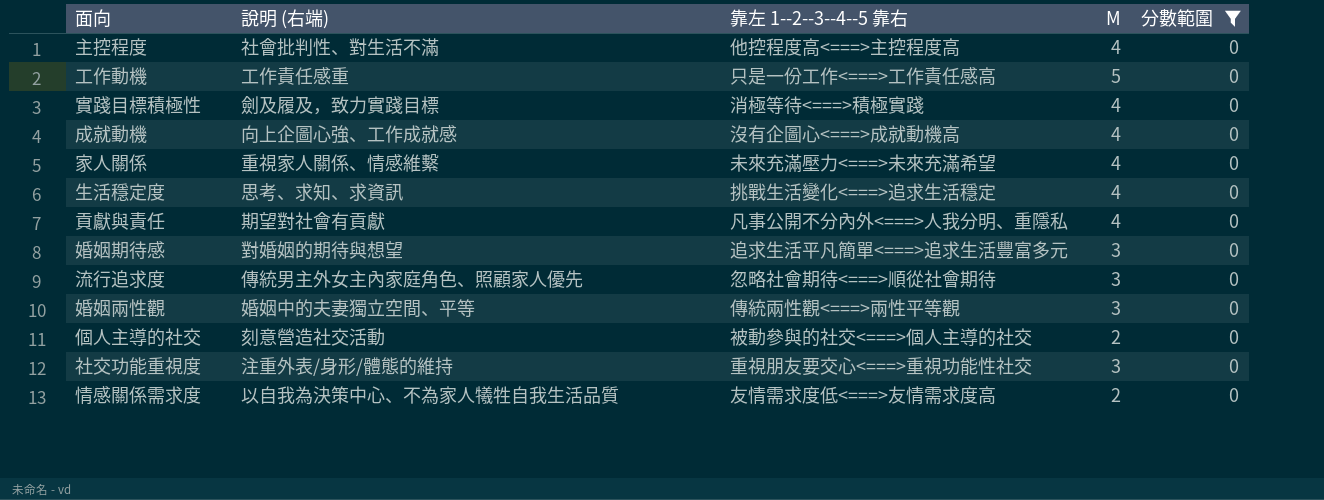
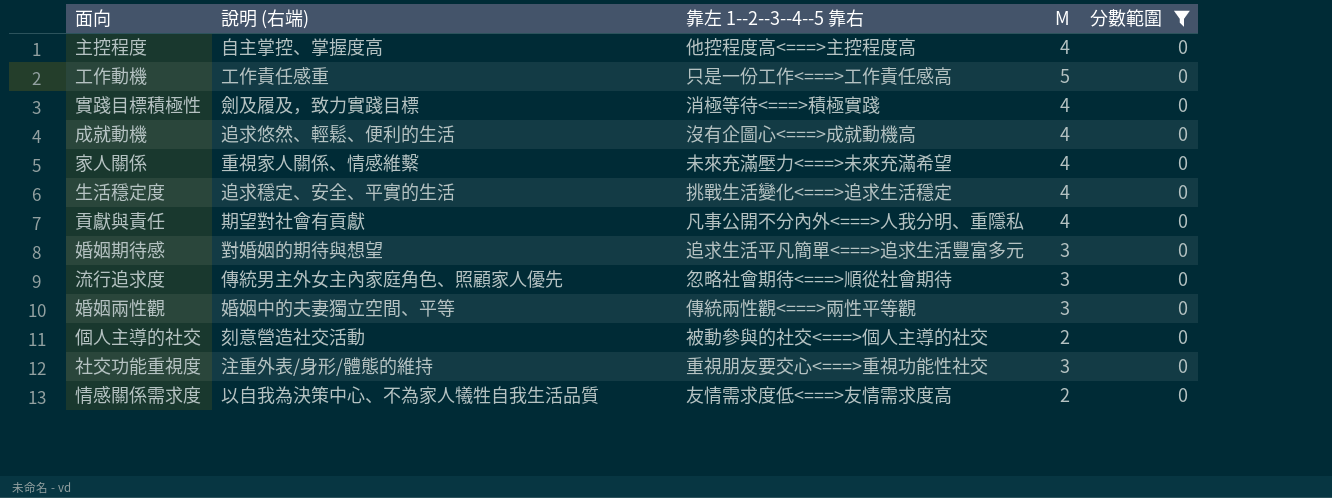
主控程度 | 說明 (右端): 社會批判性、對生活不滿 -> 自主掌控、掌握度高
成就動機 | 說明 (右端): 向上企圖心強、工作成就感 -> 追求悠然、輕鬆、便利的生活
生活穩定度 | 說明 (右端): 思考、求知、求資訊 -> 追求穩定、安全、平實的生活

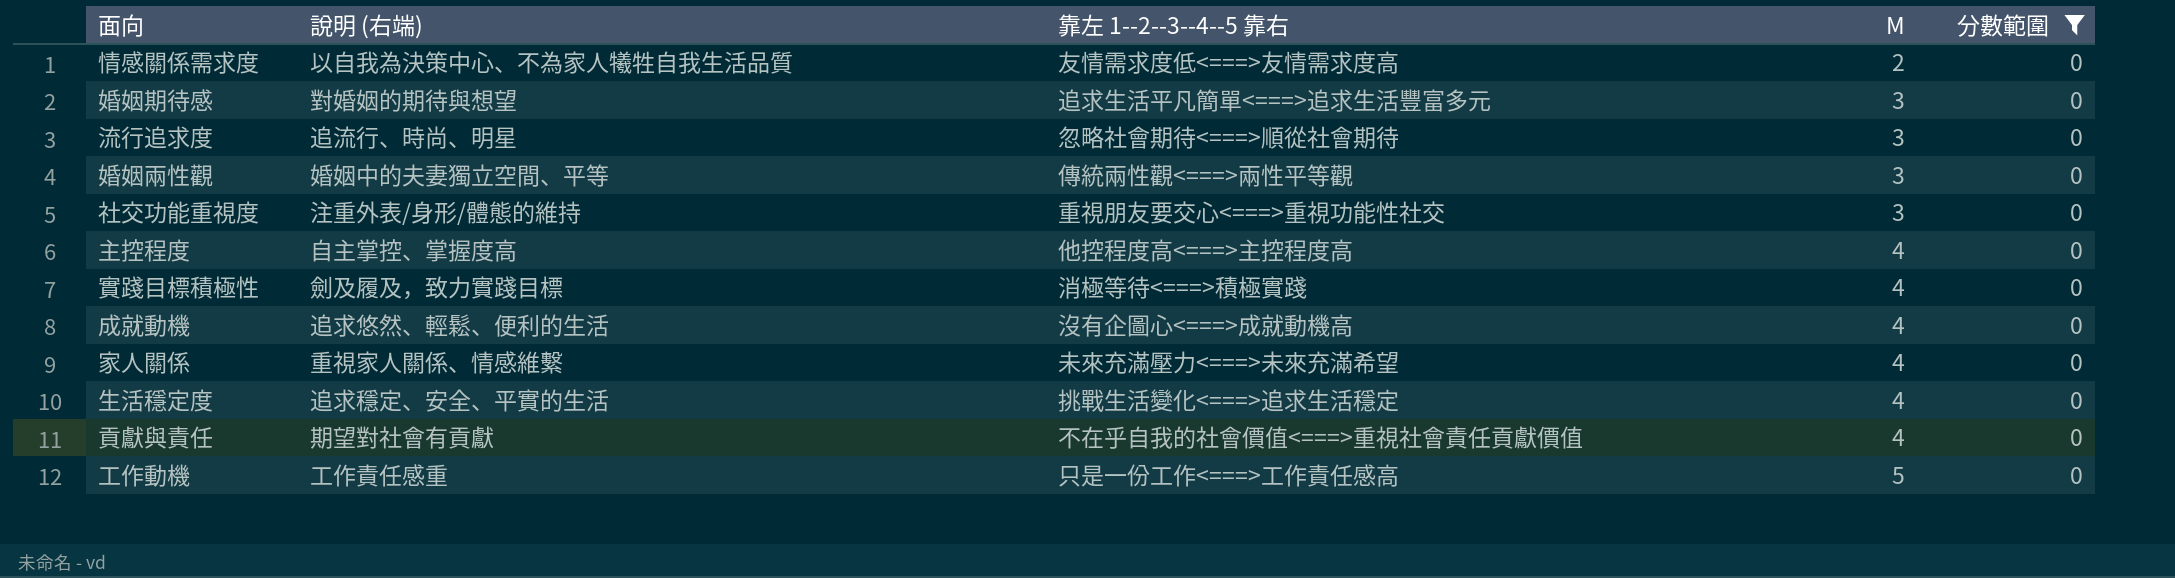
row order: none -> M ascending
row 個人主導的社交: 刻意營造社交活動 | 被動參與的社交<===>個人主導的社交 | 2 | 0 -> none
流行追求度 | 說明 (右端): 傳統男主外女主內家庭角色、照顧家人優先 -> 追流行、時尚、明星
貢獻與責任 | 靠左 1--2--3--4--5 靠右: 凡事公開不分內外<===>人我分明、重隱私 -> 不在乎自我的社會價值<===>重視社會責任貢獻價值

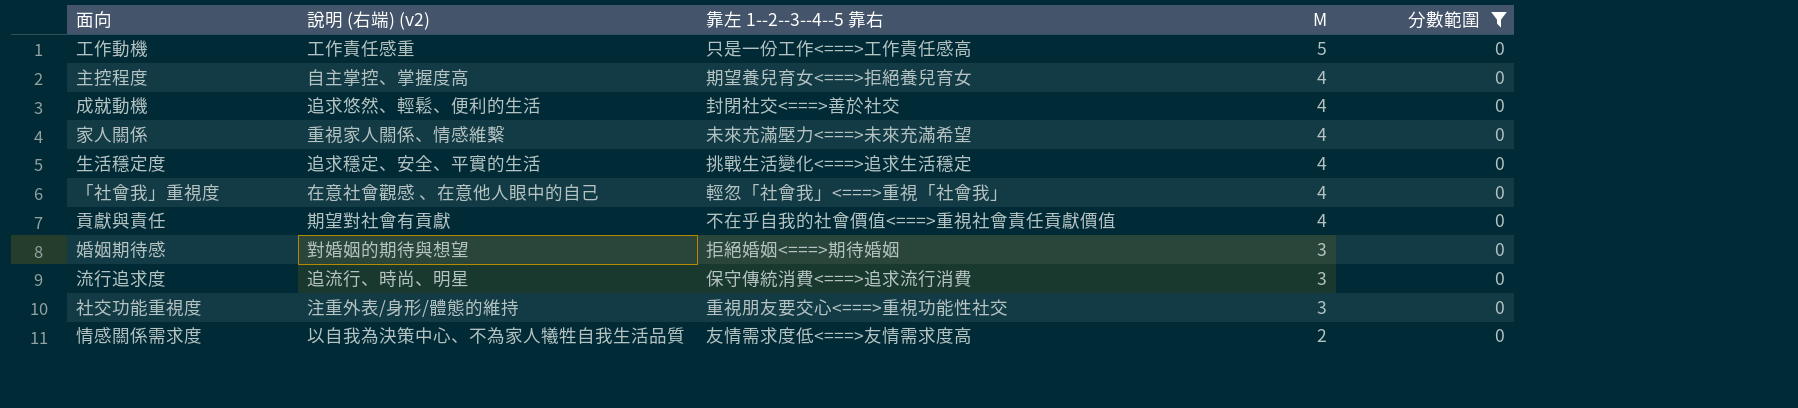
row order: M ascending -> M descending
column name: 說明 (右端) -> 說明 (右端) (v2)
row 婚姻兩性觀: 婚姻中的夫妻獨立空間、平等 | 傳統兩性觀<===>兩性平等觀 | 3 | 0 -> none
row 實踐目標積極性: 劍及履及，致力實踐目標 | 消極等待<===>積極實踐 | 4 | 0 -> none
主控程度 | 靠左 1--2--3--4--5 靠右: 他控程度高<===>主控程度高 -> 期望養兒育女<===>拒絕養兒育女
成就動機 | 靠左 1--2--3--4--5 靠右: 沒有企圖心<===>成就動機高 -> 封閉社交<===>善於社交
row 「社會我」重視度: none -> 在意社會觀感 、在意他人眼中的自己 | 輕忽「社會我」<===>重視「社會我」 | 4 | 0
婚姻期待感 | 靠左 1--2--3--4--5 靠右: 追求生活平凡簡單<===>追求生活豐富多元 -> 拒絕婚姻<===>期待婚姻
流行追求度 | 靠左 1--2--3--4--5 靠右: 忽略社會期待<===>順從社會期待 -> 保守傳統消費<===>追求流行消費

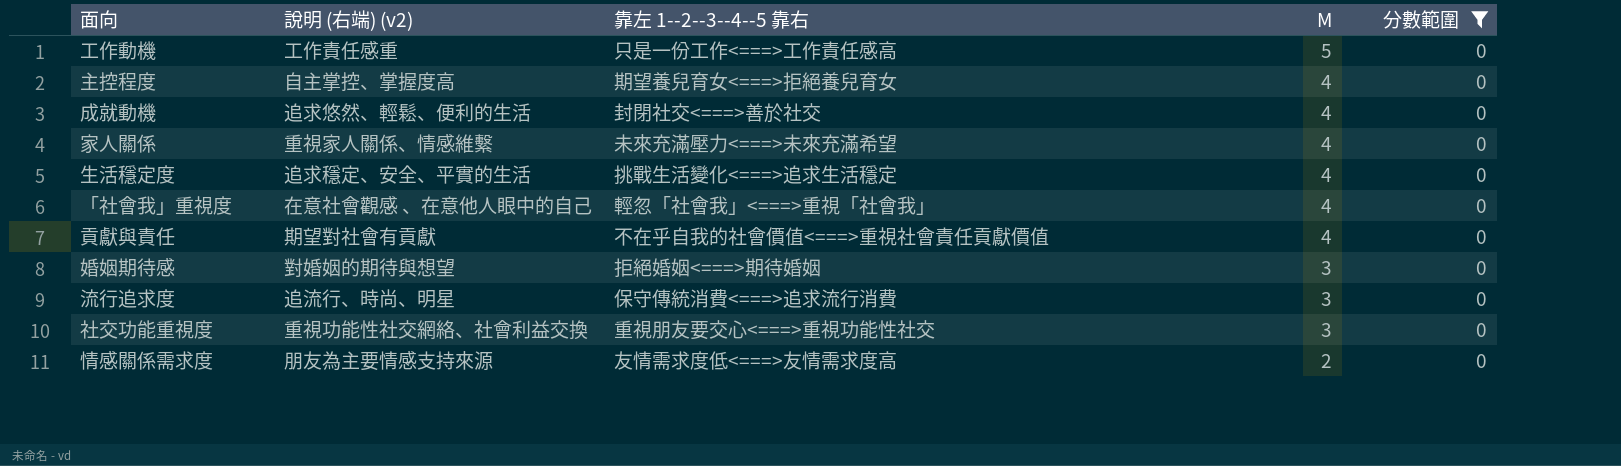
社交功能重視度 | 說明 (右端) (v2): 注重外表/身形/體態的維持 -> 重視功能性社交網絡、社會利益交換
情感關係需求度 | 說明 (右端) (v2): 以自我為決策中心、不為家人犧牲自我生活品質 -> 朋友為主要情感支持來源

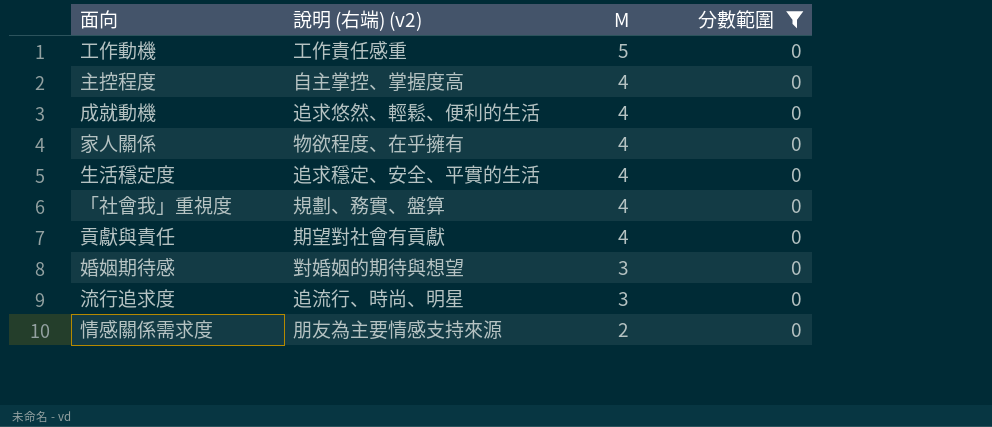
column 靠左 1--2--3--4--5 靠右 | position: 3 -> none
row 社交功能重視度: 重視功能性社交網絡、社會利益交換 | 重視朋友要交心<===>重視功能性社交 | 3 | 0 -> none
家人關係 | 說明 (右端) (v2): 重視家人關係、情感維繫 -> 物欲程度、在乎擁有
「社會我」重視度 | 說明 (右端) (v2): 在意社會觀感 、在意他人眼中的自己 -> 規劃、務實、盤算

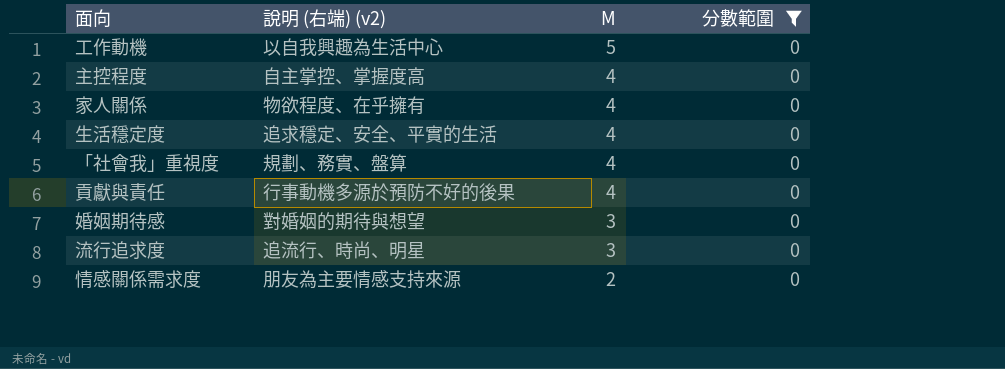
row 成就動機: 追求悠然、輕鬆、便利的生活 | 4 | 0 -> none
工作動機 | 說明 (右端) (v2): 工作責任感重 -> 以自我興趣為生活中心
貢獻與責任 | 說明 (右端) (v2): 期望對社會有貢獻 -> 行事動機多源於預防不好的後果

